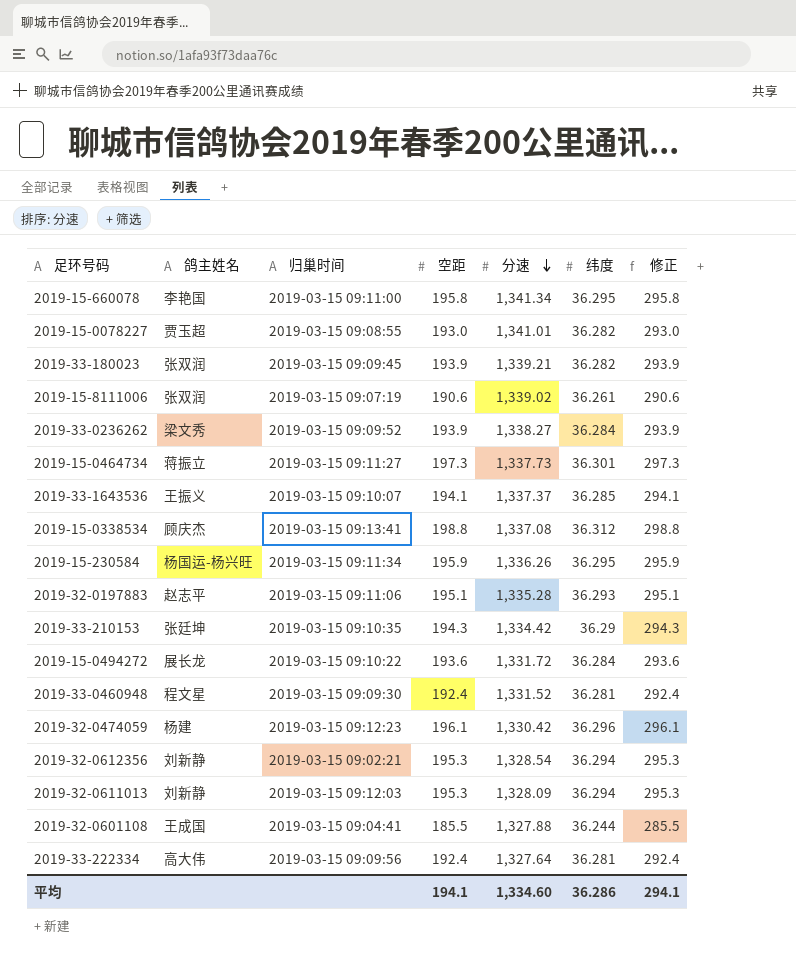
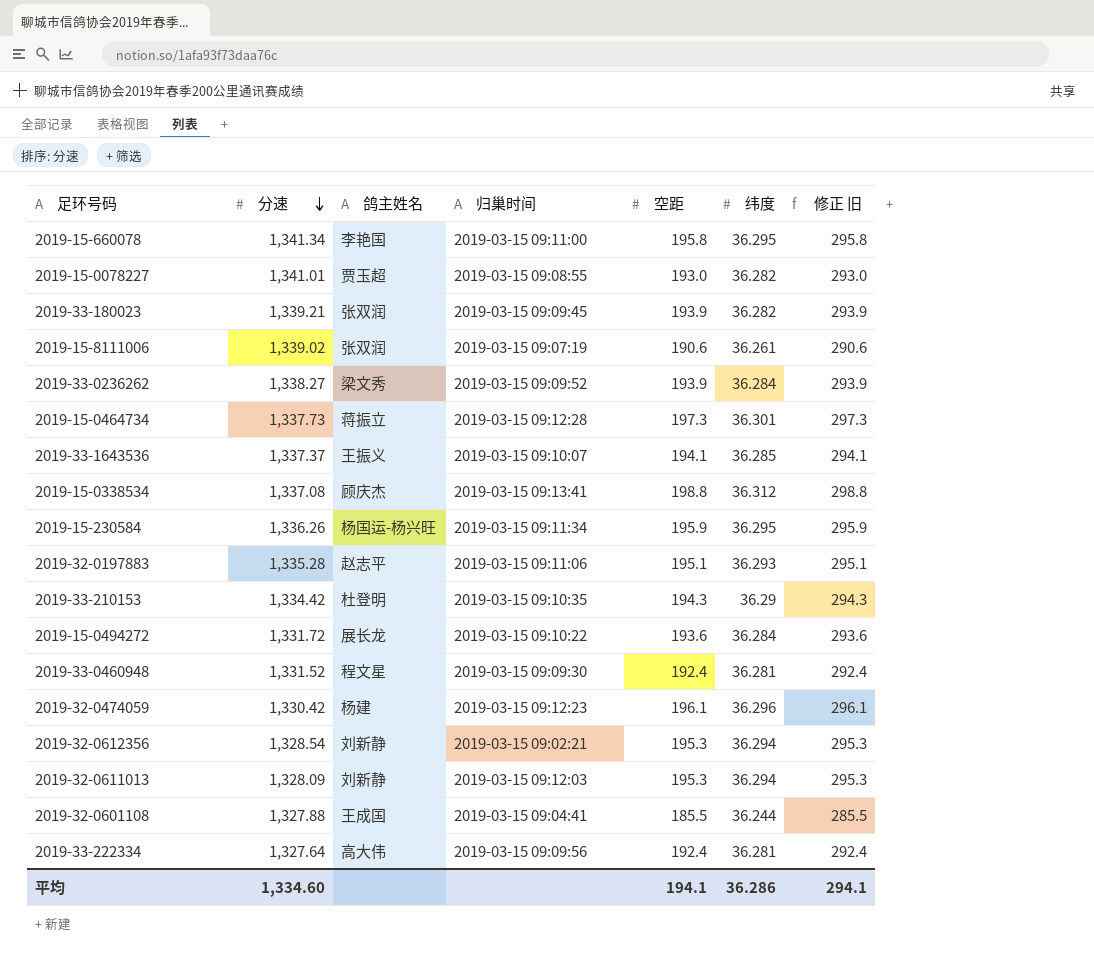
column 分速 | position: 5 -> 2
column name: 修正 -> 修正 旧
2019-15-0464734 | 归巢时间: 2019-03-15 09:11:27 -> 2019-03-15 09:12:28
2019-33-210153 | 鸽主姓名: 张廷坤 -> 杜登明

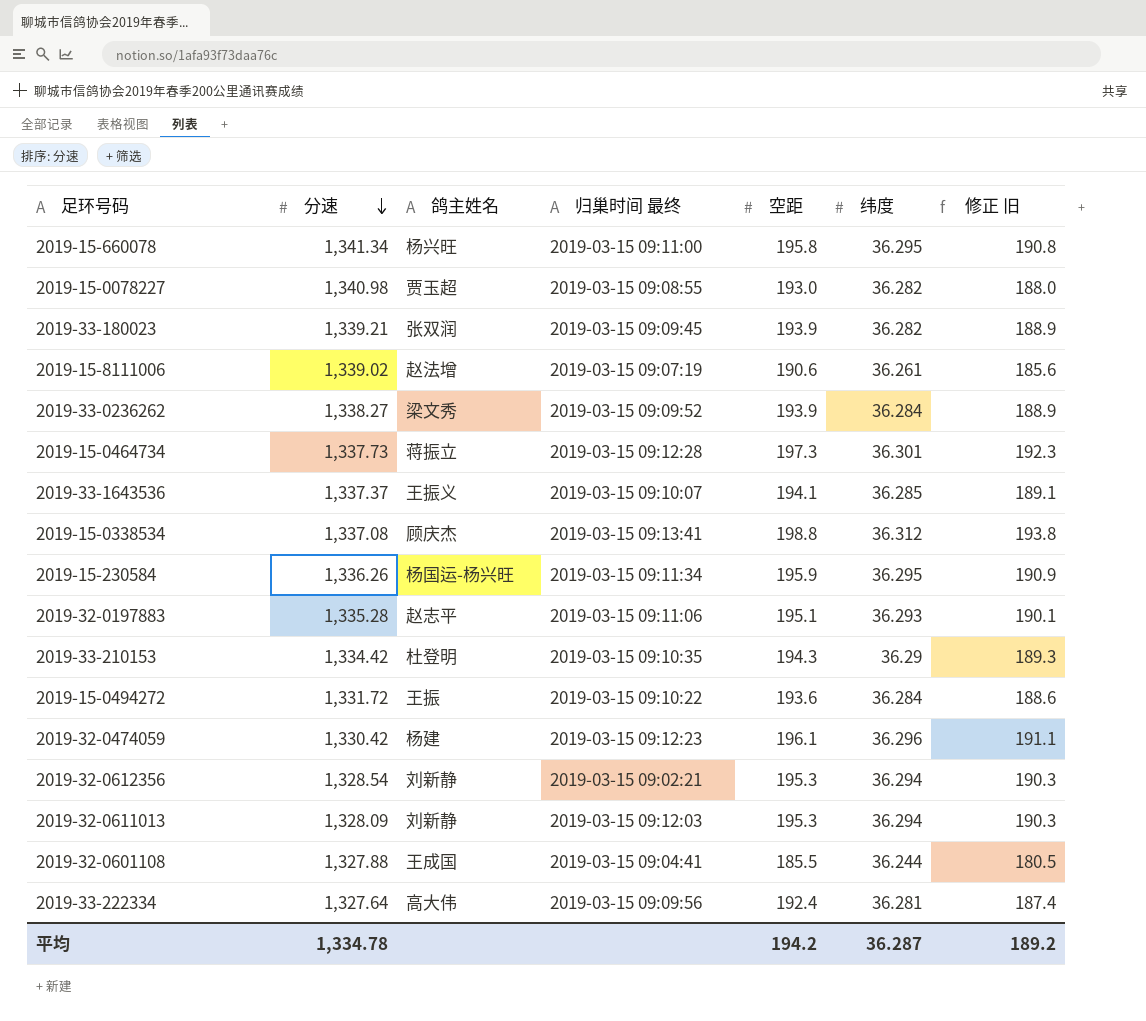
column name: 归巢时间 -> 归巢时间 最终
column 修正 旧 | formula: [空距] + 100 -> [空距] - 5
row 2019-33-0460948: 1,331.52 | 程文星 | 2019-03-15 09:09:30 | 192.4 | 36.281 | 292.4 -> none
2019-15-660078 | 鸽主姓名: 李艳国 -> 杨兴旺
2019-15-0078227 | 分速: 1,341.01 -> 1,340.98
2019-15-8111006 | 鸽主姓名: 张双润 -> 赵法增
2019-15-0494272 | 鸽主姓名: 展长龙 -> 王振
平均 | 分速: 1,334.60 -> 1,334.78
平均 | 空距: 194.1 -> 194.2
平均 | 纬度: 36.286 -> 36.287
平均 | 修正 旧: 294.1 -> 189.2

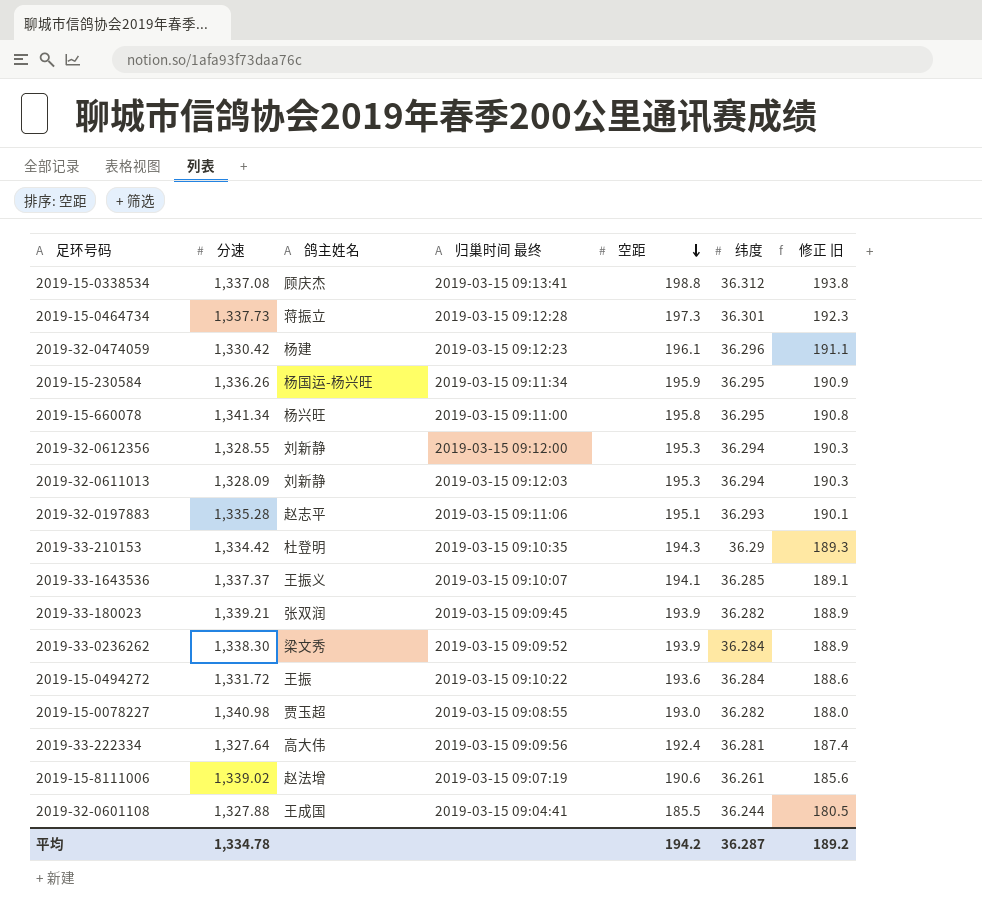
row order: 分速 descending -> 空距 descending
2019-32-0612356 | 分速: 1,328.54 -> 1,328.55
2019-32-0612356 | 归巢时间 最终: 2019-03-15 09:02:21 -> 2019-03-15 09:12:00
2019-33-0236262 | 分速: 1,338.27 -> 1,338.30

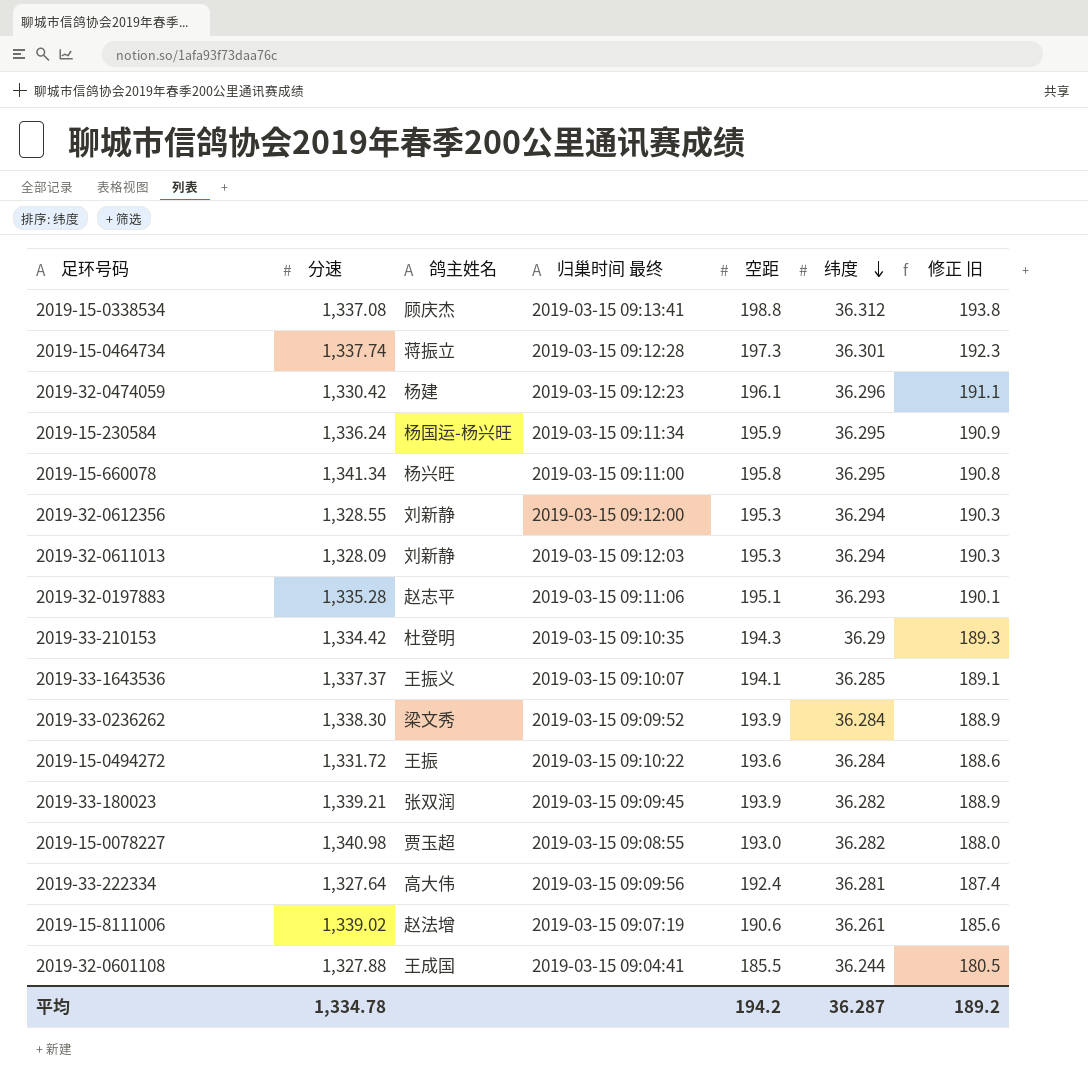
row order: 空距 descending -> 纬度 descending
2019-15-0464734 | 分速: 1,337.73 -> 1,337.74
2019-15-230584 | 分速: 1,336.26 -> 1,336.24

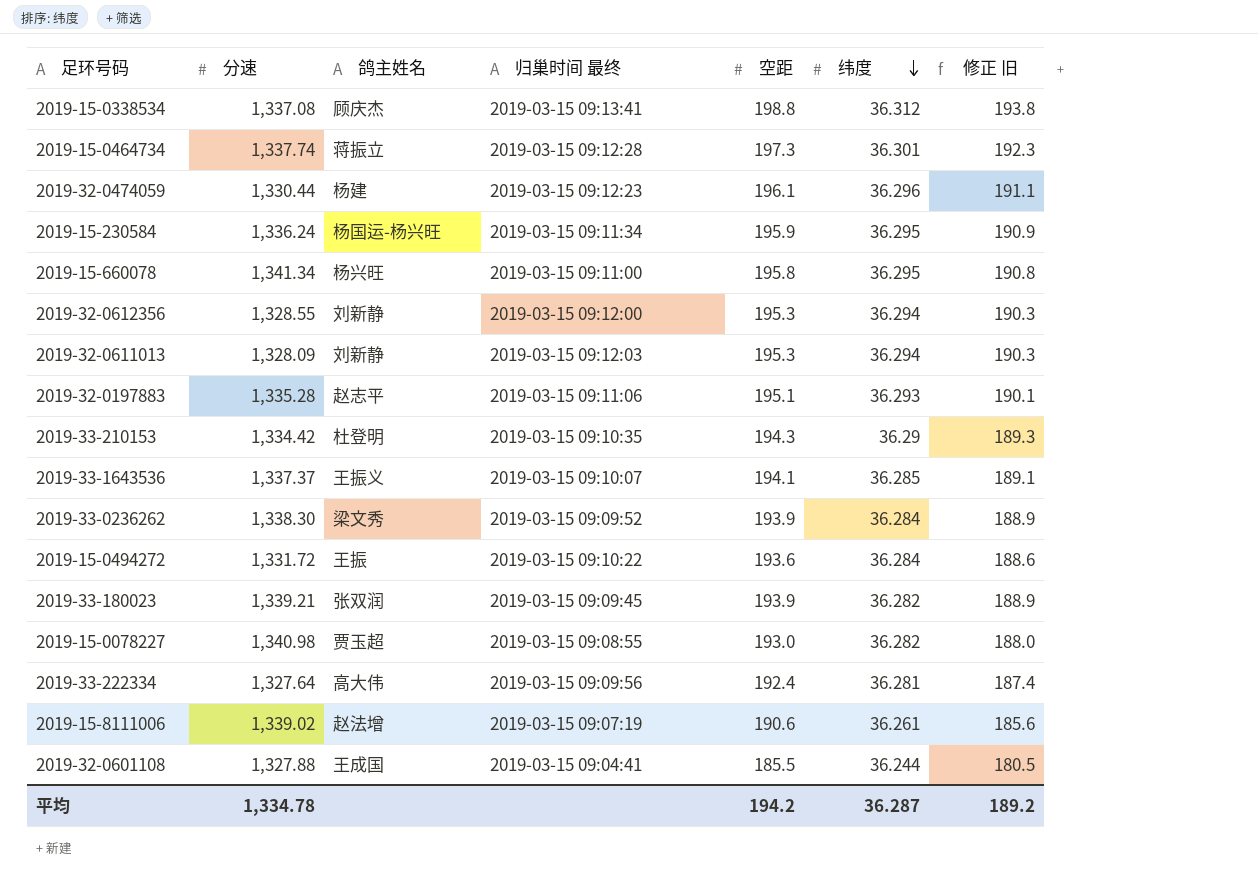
2019-32-0474059 | 分速: 1,330.42 -> 1,330.44

